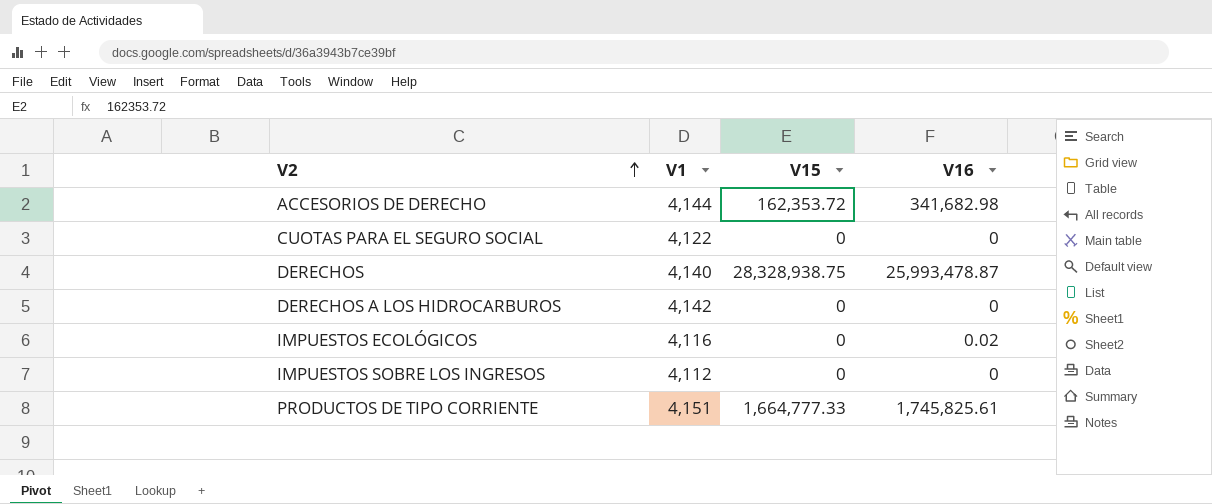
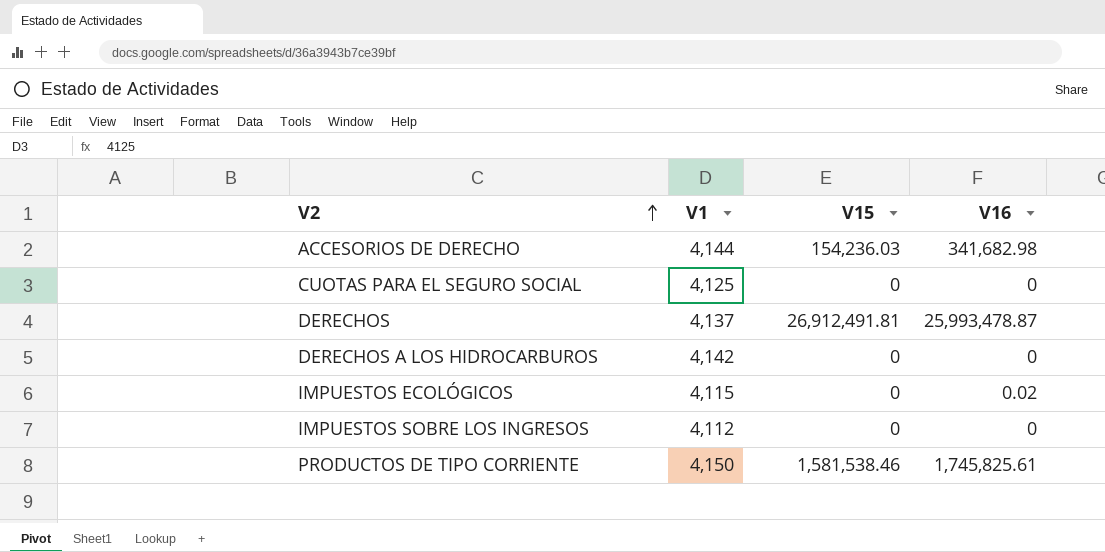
ACCESORIOS DE DERECHO | V15: 162,353.72 -> 154,236.03
CUOTAS PARA EL SEGURO SOCIAL | V1: 4,122 -> 4,125
DERECHOS | V1: 4,140 -> 4,137
DERECHOS | V15: 28,328,938.75 -> 26,912,491.81
IMPUESTOS ECOLÓGICOS | V1: 4,116 -> 4,115
PRODUCTOS DE TIPO CORRIENTE | V1: 4,151 -> 4,150
PRODUCTOS DE TIPO CORRIENTE | V15: 1,664,777.33 -> 1,581,538.46

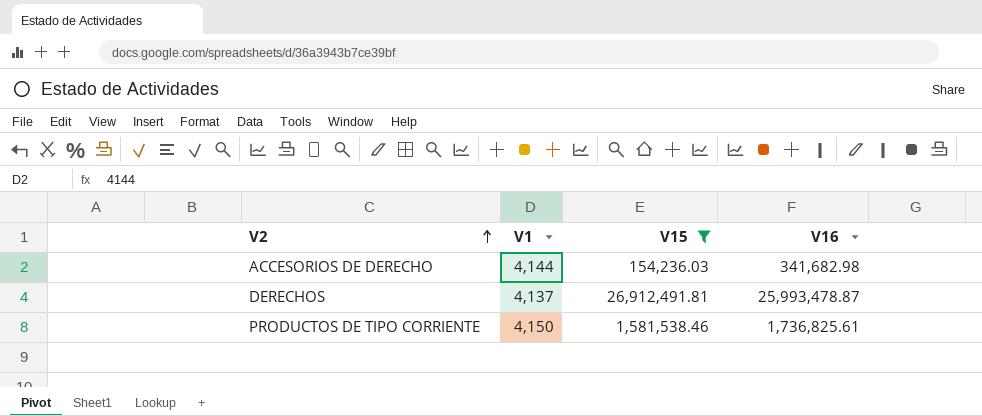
filter: none -> V15 != 0
PRODUCTOS DE TIPO CORRIENTE | V16: 1,745,825.61 -> 1,736,825.61

